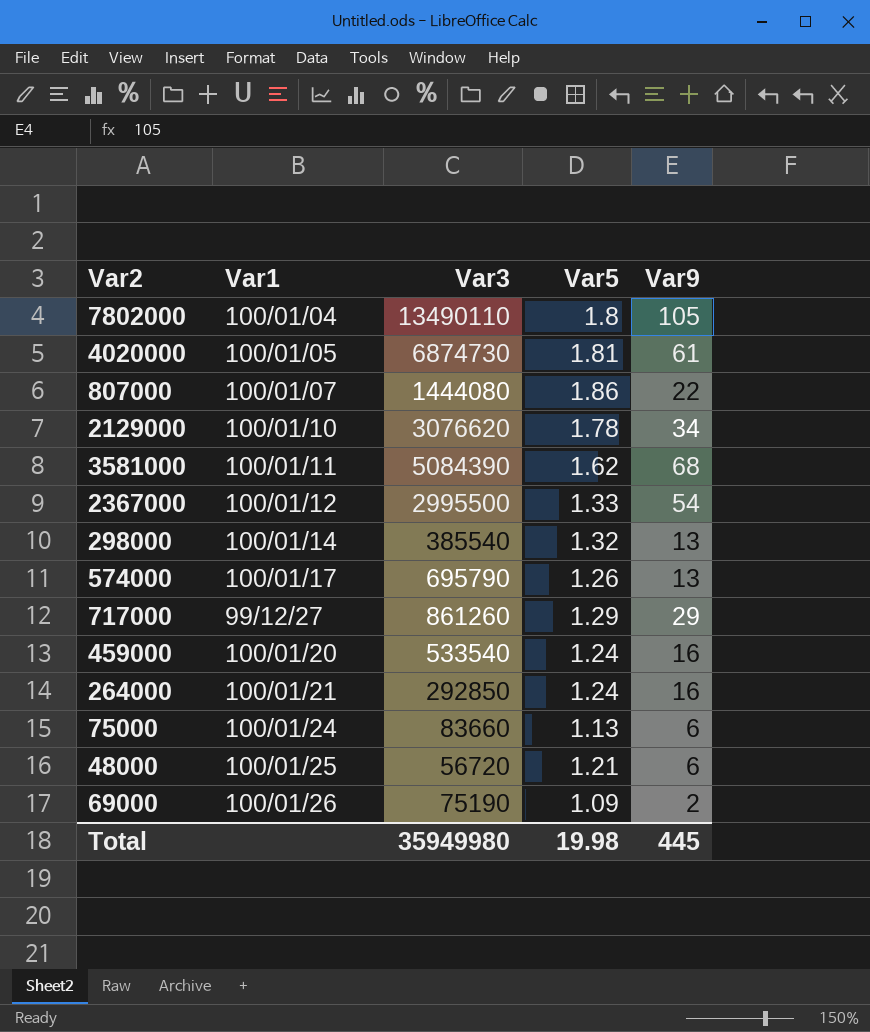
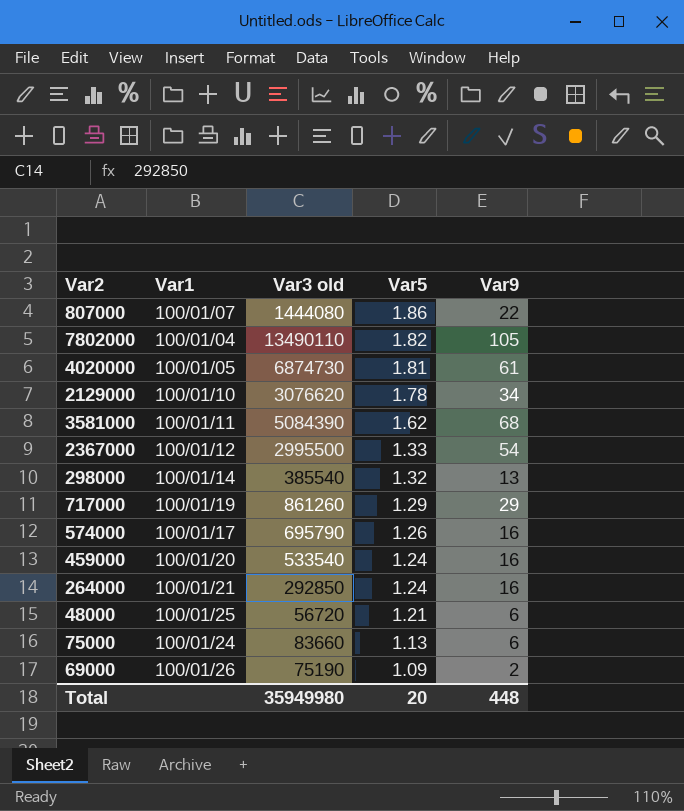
row order: none -> Var5 descending
column name: Var3 -> Var3 old
7802000 | Var5: 1.8 -> 1.82
717000 | Var1: 99/12/27 -> 100/01/19
574000 | Var9: 13 -> 16
Total | Var5: 19.98 -> 20
Total | Var9: 445 -> 448

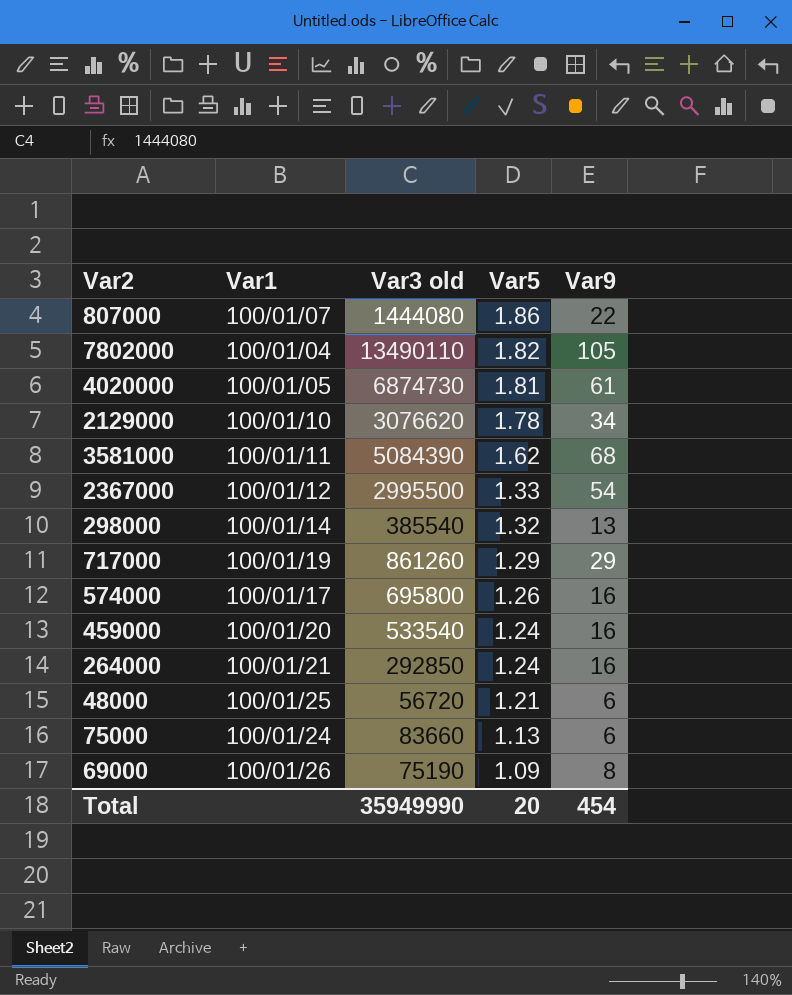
574000 | Var3 old: 695790 -> 695800
69000 | Var9: 2 -> 8
Total | Var3 old: 35949980 -> 35949990
Total | Var9: 448 -> 454

